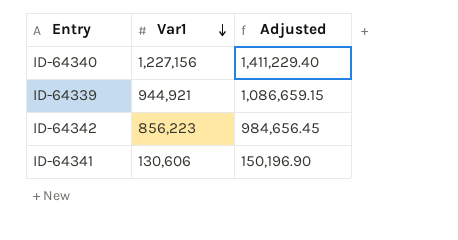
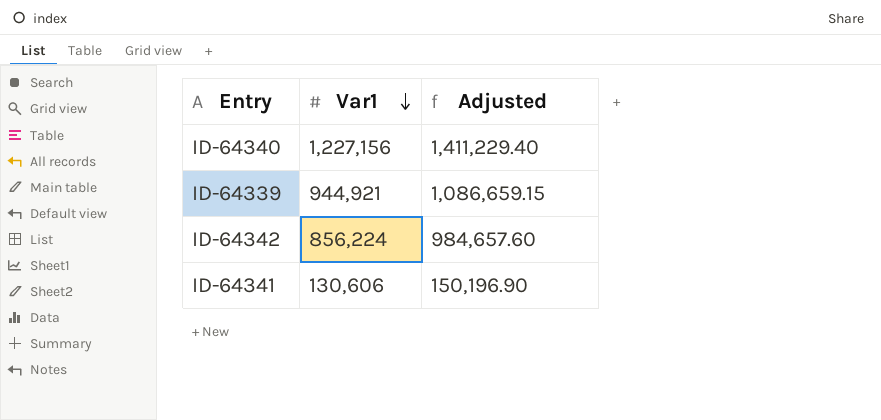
ID-64342 | Var1: 856,223 -> 856,224
ID-64342 | Adjusted: 984,656.45 -> 984,657.60

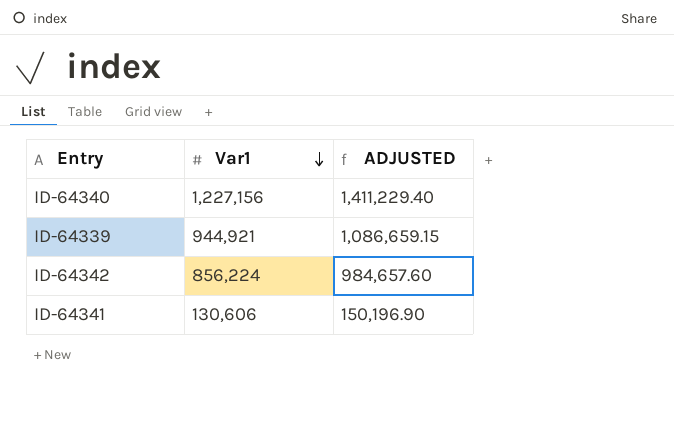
column name: Adjusted -> ADJUSTED

